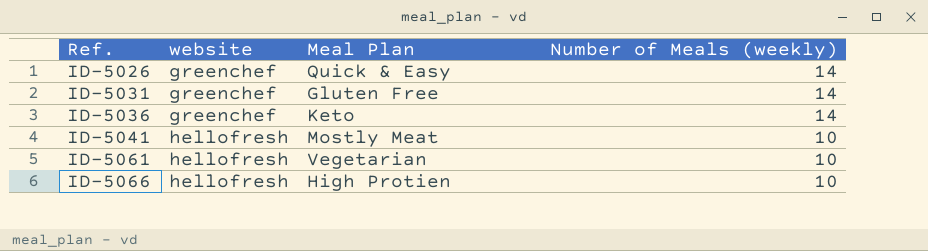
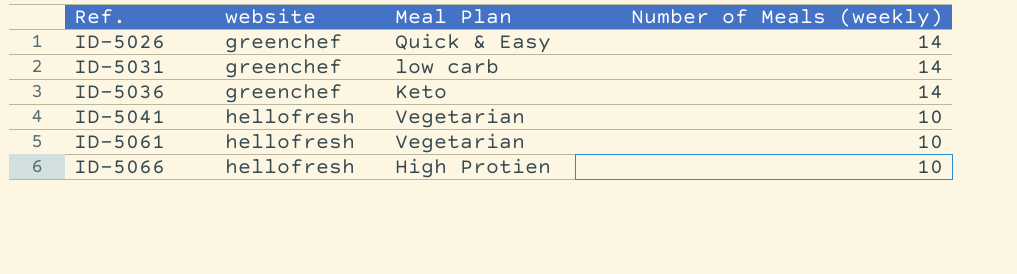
ID-5031 | Meal Plan: Gluten Free -> low carb
ID-5041 | Meal Plan: Mostly Meat -> Vegetarian

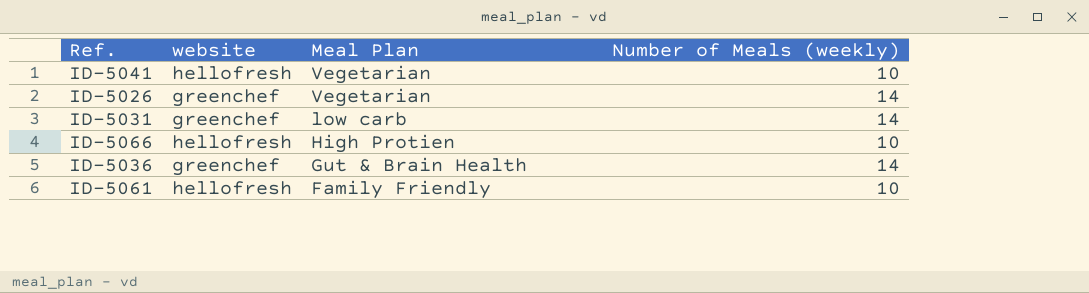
row order: Ref. ascending -> Meal Plan descending
ID-5026 | Meal Plan: Quick & Easy -> Vegetarian
ID-5036 | Meal Plan: Keto -> Gut & Brain Health
ID-5061 | Meal Plan: Vegetarian -> Family Friendly

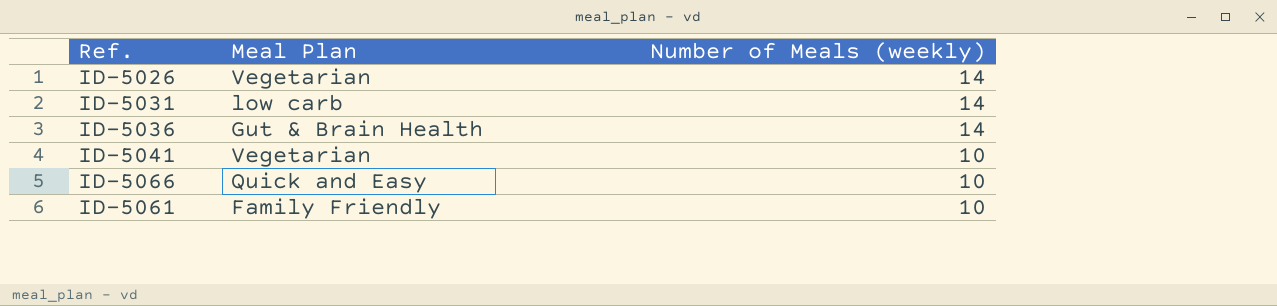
row order: Meal Plan descending -> Number of Meals (weekly) descending
column website | position: 2 -> none
ID-5066 | Meal Plan: High Protien -> Quick and Easy

